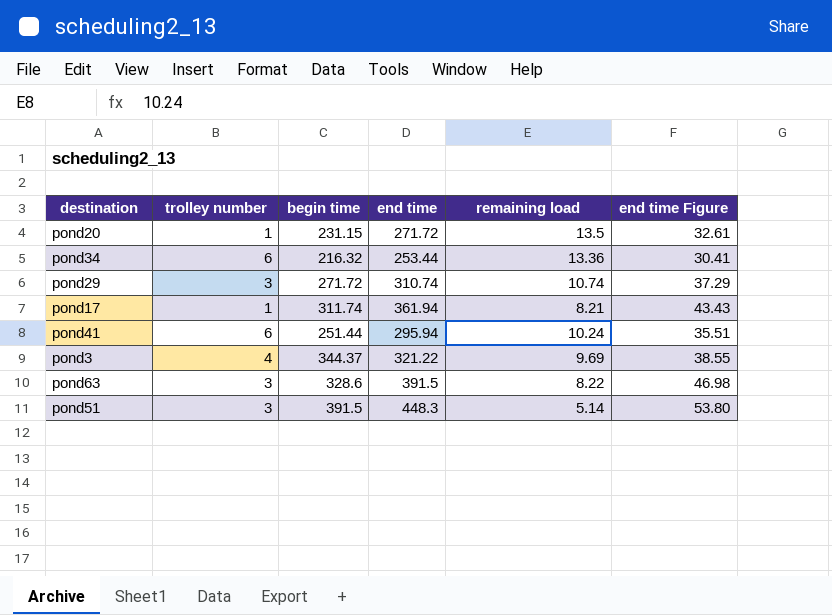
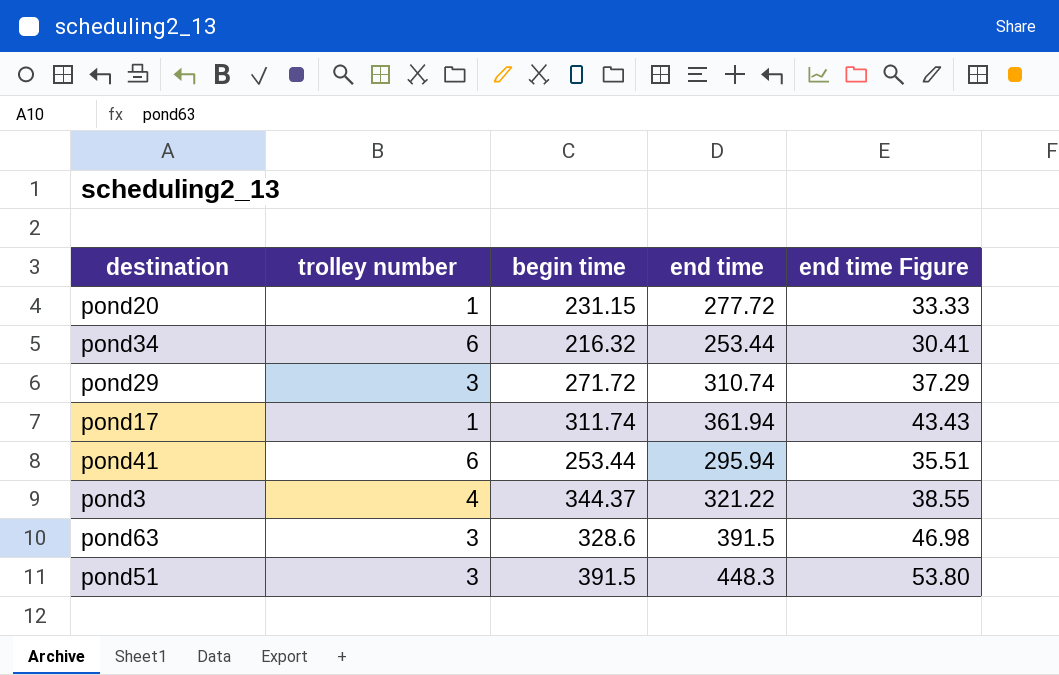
column remaining load | position: 5 -> none
pond20 | end time: 271.72 -> 277.72
pond20 | end time Figure: 32.61 -> 33.33
pond41 | begin time: 251.44 -> 253.44

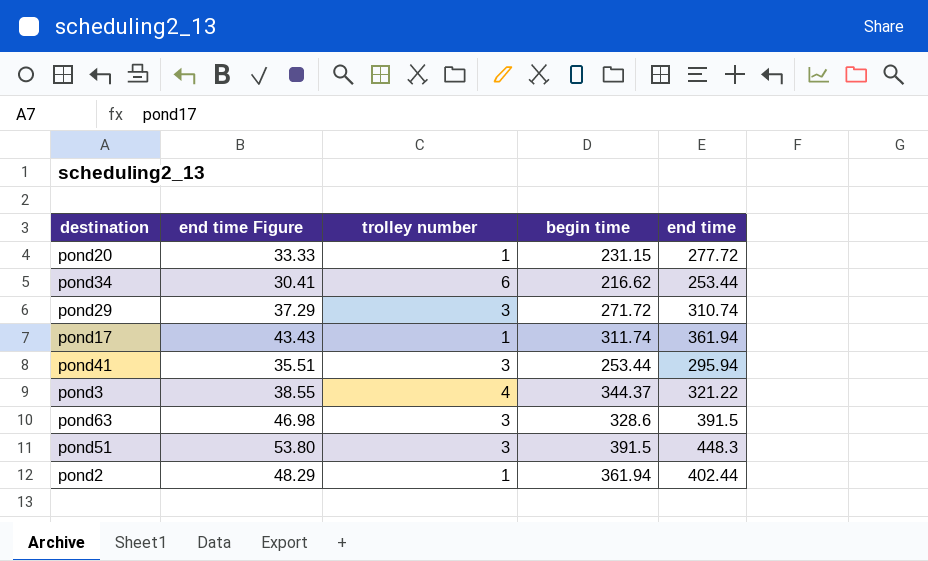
column end time Figure | position: 5 -> 2
pond34 | begin time: 216.32 -> 216.62
pond41 | trolley number: 6 -> 3
row pond2: none -> 48.29 | 1 | 361.94 | 402.44

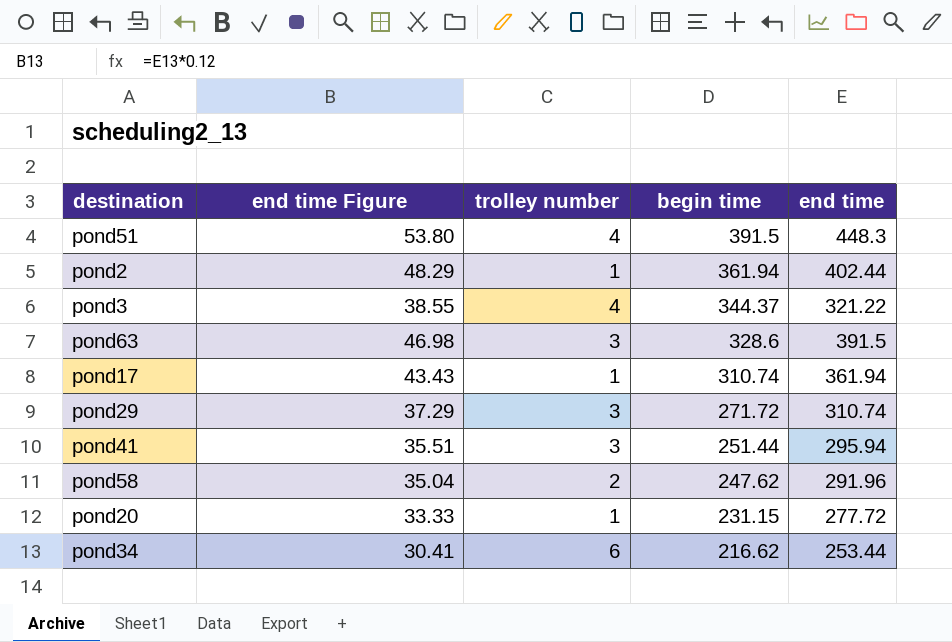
row order: none -> begin time descending
pond51 | trolley number: 3 -> 4
pond17 | begin time: 311.74 -> 310.74
pond41 | begin time: 253.44 -> 251.44
row pond58: none -> 35.04 | 2 | 247.62 | 291.96

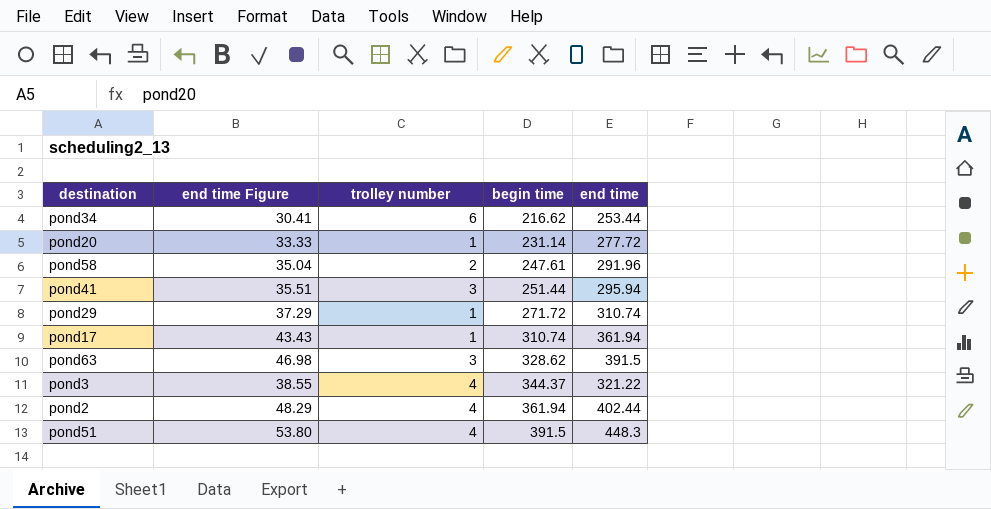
row order: begin time descending -> begin time ascending
pond20 | begin time: 231.15 -> 231.14
pond58 | begin time: 247.62 -> 247.61
pond29 | trolley number: 3 -> 1
pond63 | begin time: 328.6 -> 328.62
pond2 | trolley number: 1 -> 4

